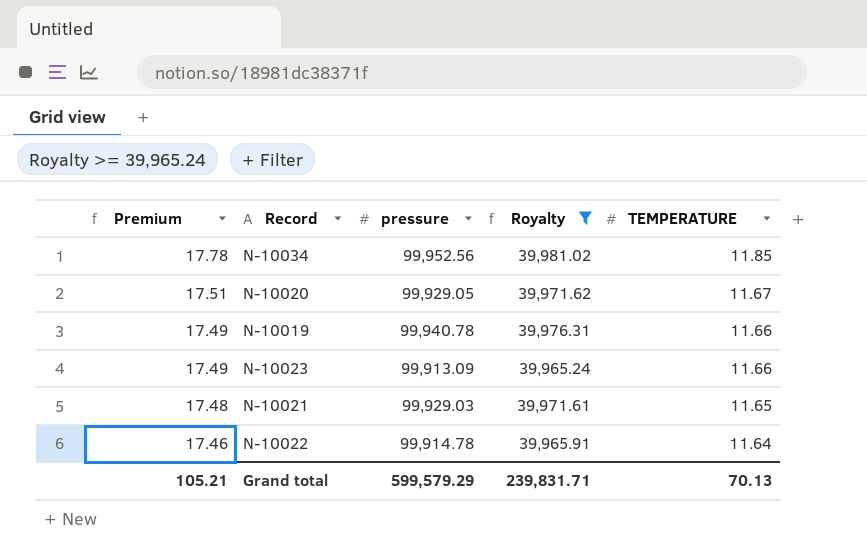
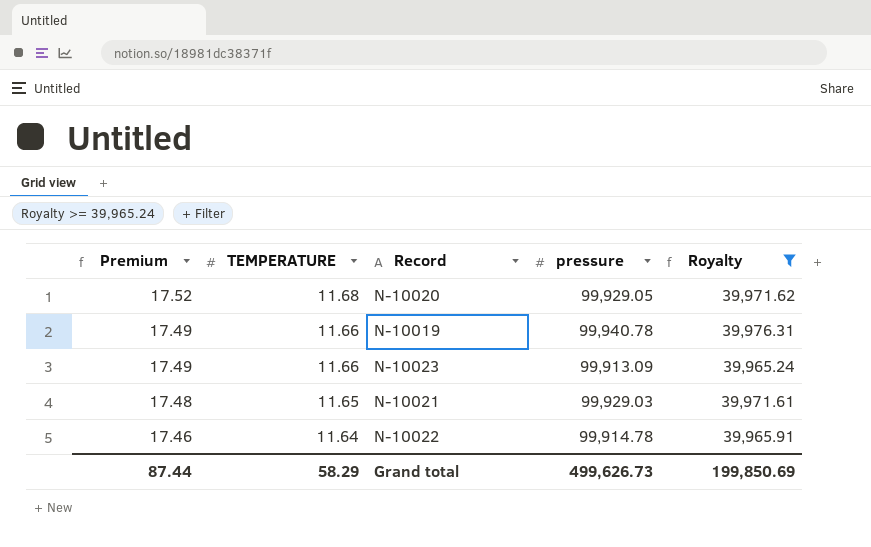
column TEMPERATURE | position: 5 -> 2
row N-10034: 17.78 | 99,952.56 | 39,981.02 | 11.85 -> none
N-10020 | Premium: 17.51 -> 17.52
N-10020 | TEMPERATURE: 11.67 -> 11.68
Grand total | Premium: 105.21 -> 87.44
Grand total | TEMPERATURE: 70.13 -> 58.29
Grand total | pressure: 599,579.29 -> 499,626.73
Grand total | Royalty: 239,831.71 -> 199,850.69

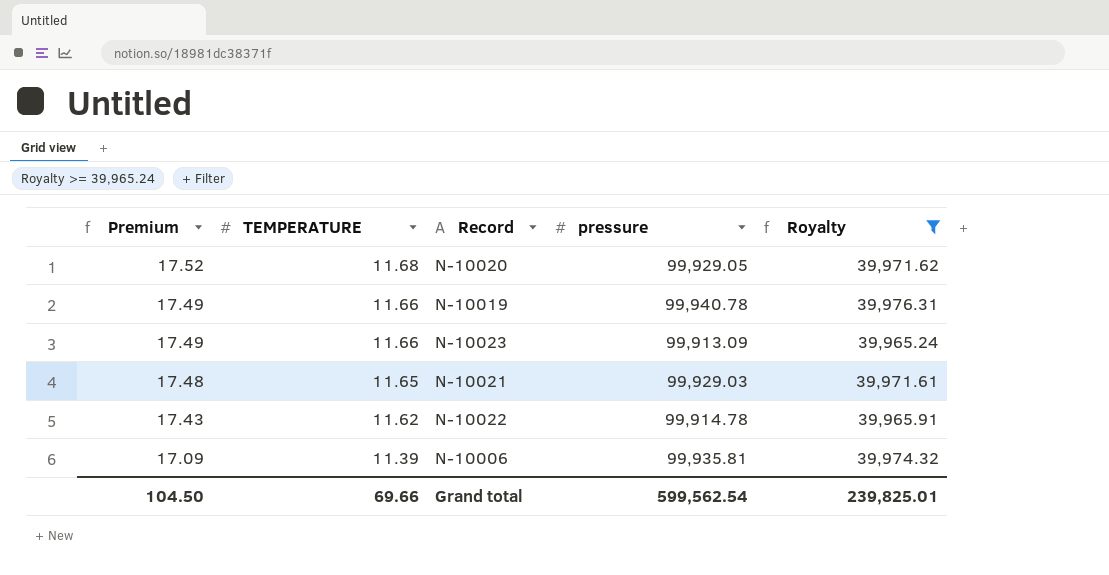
N-10022 | Premium: 17.46 -> 17.43
N-10022 | TEMPERATURE: 11.64 -> 11.62
row N-10006: none -> 17.09 | 11.39 | 99,935.81 | 39,974.32
Grand total | Premium: 87.44 -> 104.50
Grand total | TEMPERATURE: 58.29 -> 69.66
Grand total | pressure: 499,626.73 -> 599,562.54
Grand total | Royalty: 199,850.69 -> 239,825.01

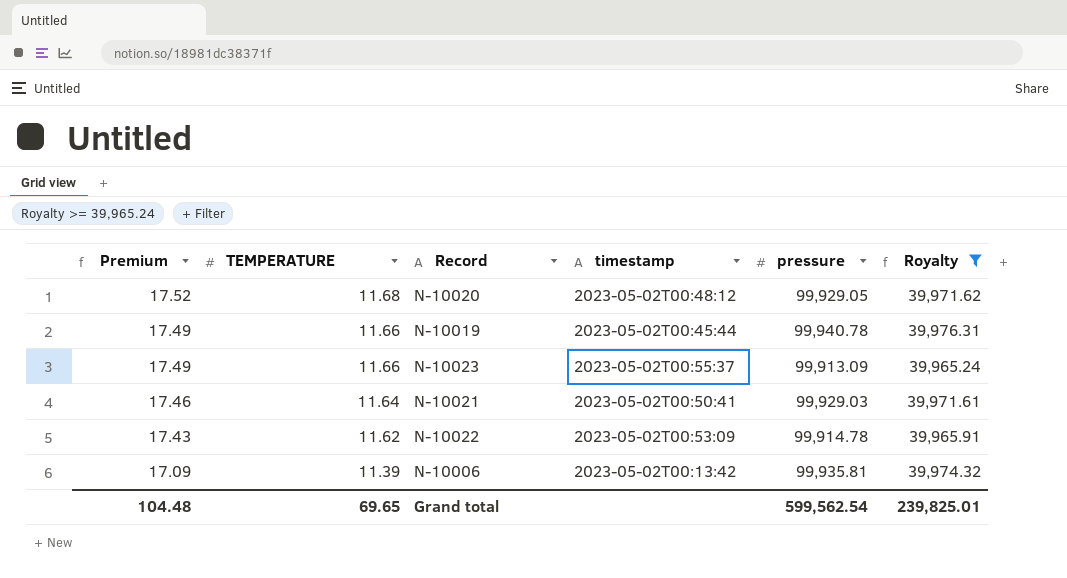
column timestamp | position: none -> 4
N-10021 | Premium: 17.48 -> 17.46
N-10021 | TEMPERATURE: 11.65 -> 11.64
Grand total | Premium: 104.50 -> 104.48
Grand total | TEMPERATURE: 69.66 -> 69.65

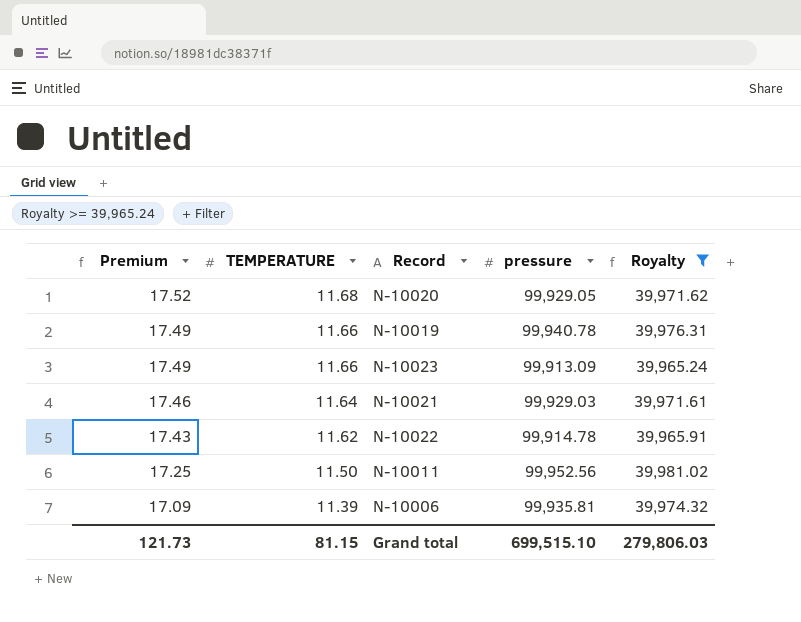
column timestamp | position: 4 -> none
row N-10011: none -> 17.25 | 11.50 | 99,952.56 | 39,981.02
Grand total | Premium: 104.48 -> 121.73
Grand total | TEMPERATURE: 69.65 -> 81.15
Grand total | pressure: 599,562.54 -> 699,515.10
Grand total | Royalty: 239,825.01 -> 279,806.03

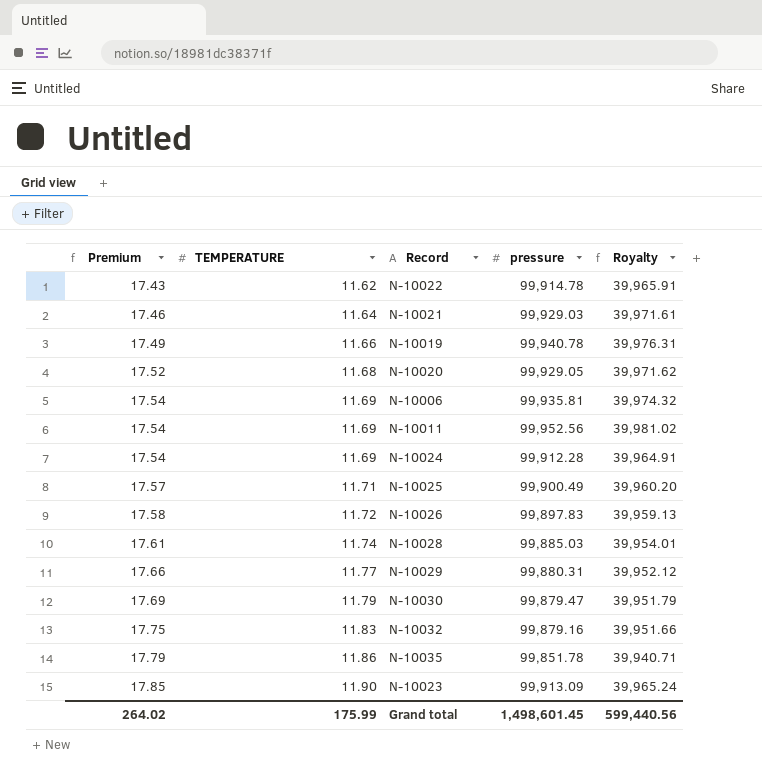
filter: Royalty >= 39,965.24 -> none
row order: Premium descending -> Premium ascending
N-10006 | Premium: 17.09 -> 17.54
N-10006 | TEMPERATURE: 11.39 -> 11.69
N-10011 | Premium: 17.25 -> 17.54
N-10011 | TEMPERATURE: 11.50 -> 11.69
N-10023 | Premium: 17.49 -> 17.85
N-10023 | TEMPERATURE: 11.66 -> 11.90
Grand total | Premium: 121.73 -> 264.02
Grand total | TEMPERATURE: 81.15 -> 175.99
Grand total | pressure: 699,515.10 -> 1,498,601.45
Grand total | Royalty: 279,806.03 -> 599,440.56

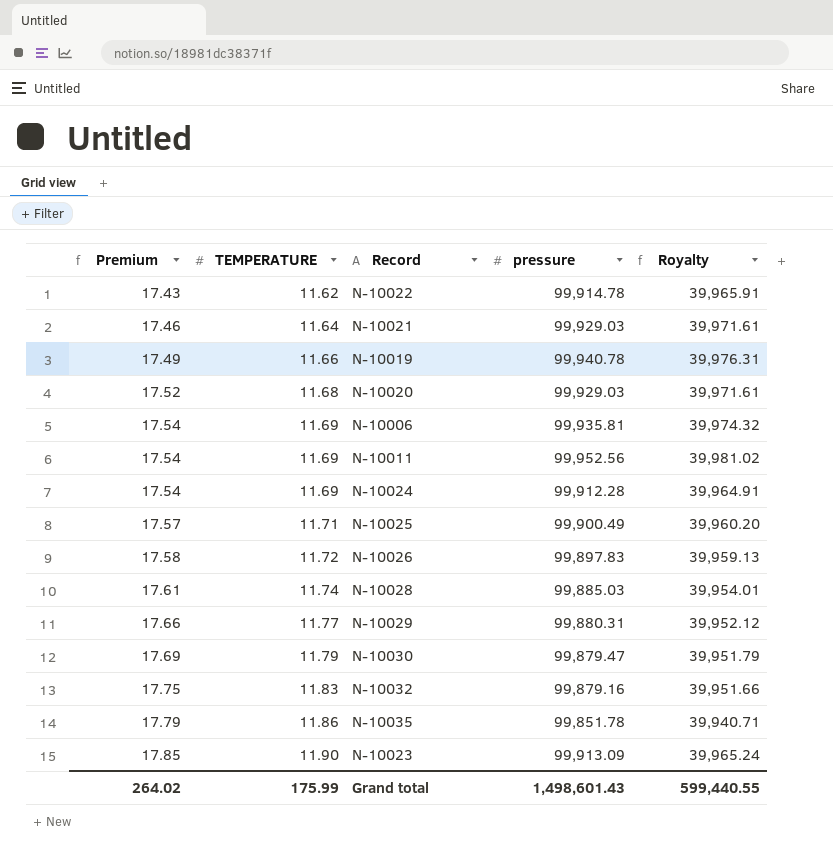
N-10020 | pressure: 99,929.05 -> 99,929.03
N-10020 | Royalty: 39,971.62 -> 39,971.61
Grand total | pressure: 1,498,601.45 -> 1,498,601.43
Grand total | Royalty: 599,440.56 -> 599,440.55

